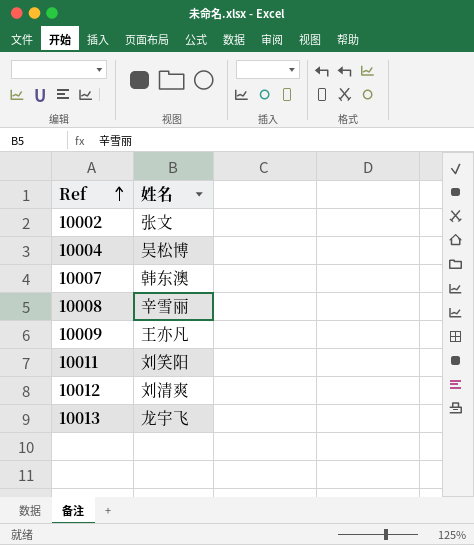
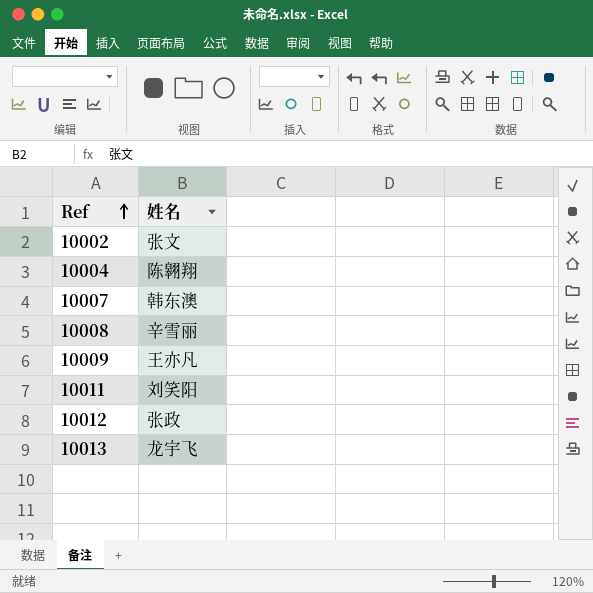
10004 | 姓名: 吴松博 -> 陈翱翔
10012 | 姓名: 刘清爽 -> 张政

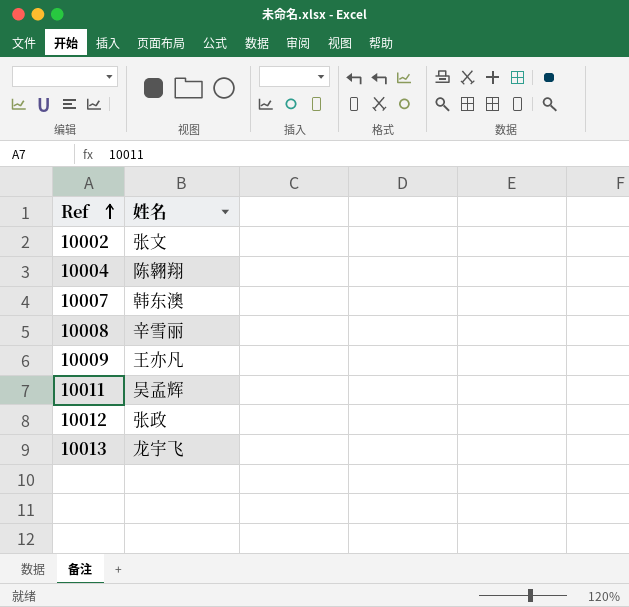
10011 | 姓名: 刘笑阳 -> 吴孟辉

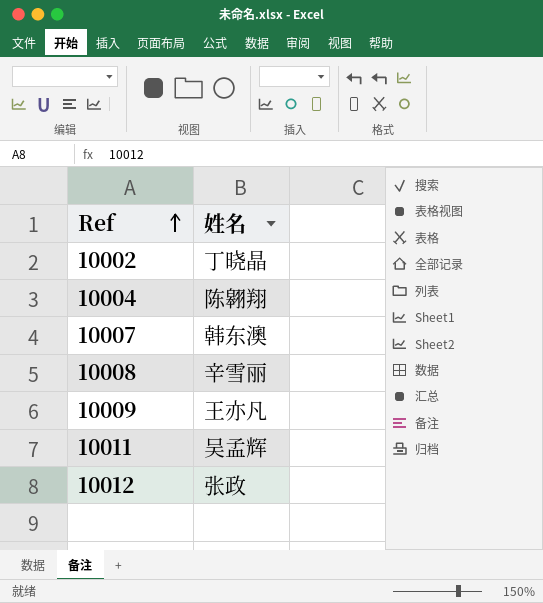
row 10013: 龙宇飞 -> none
10002 | 姓名: 张文 -> 丁晓晶

